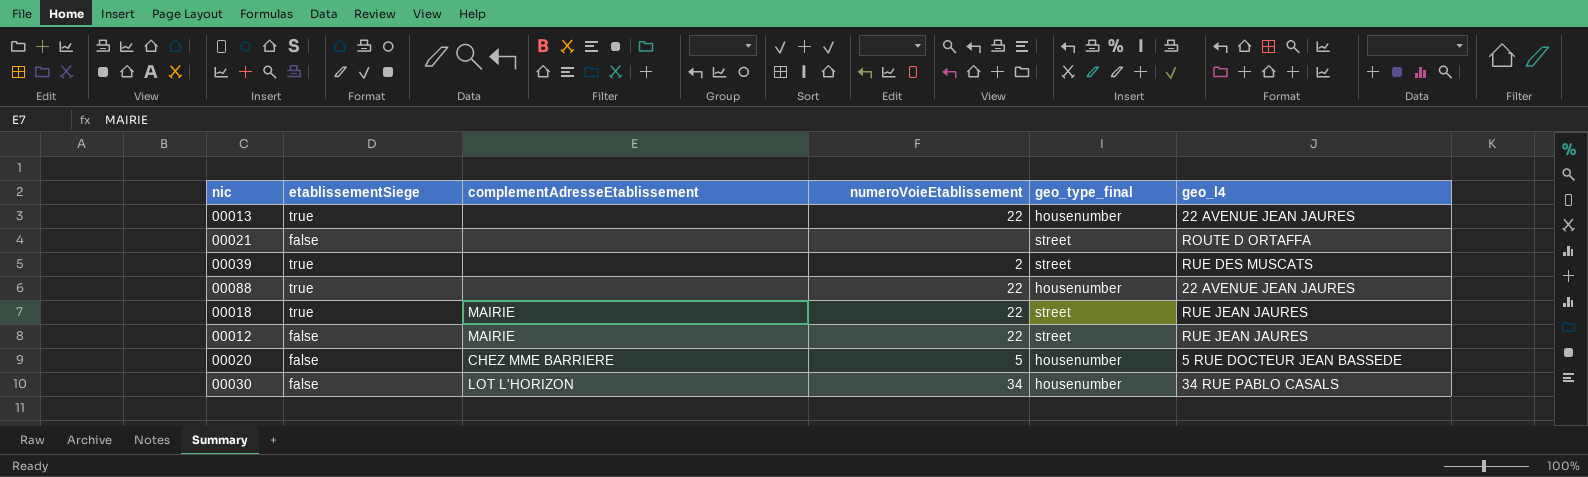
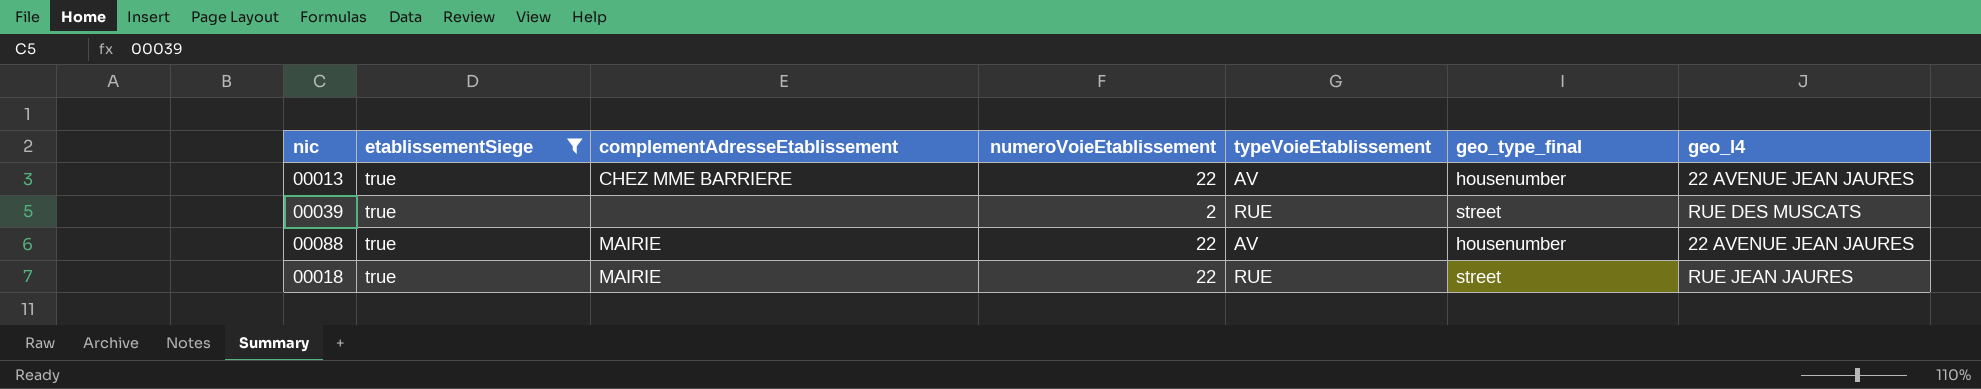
filter: none -> etablissementSiege = true
column typeVoieEtablissement | position: none -> 5
00013 | complementAdresseEtablissement: none -> CHEZ MME BARRIERE
00088 | complementAdresseEtablissement: none -> MAIRIE

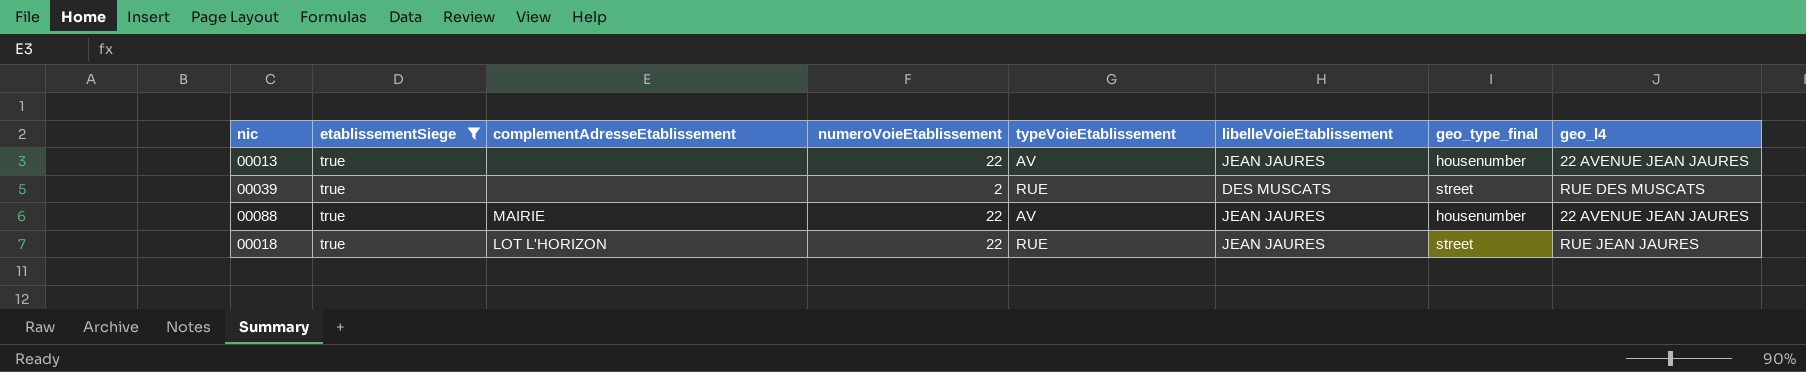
column libelleVoieEtablissement | position: none -> 6
00013 | complementAdresseEtablissement: CHEZ MME BARRIERE -> none
00018 | complementAdresseEtablissement: MAIRIE -> LOT L'HORIZON

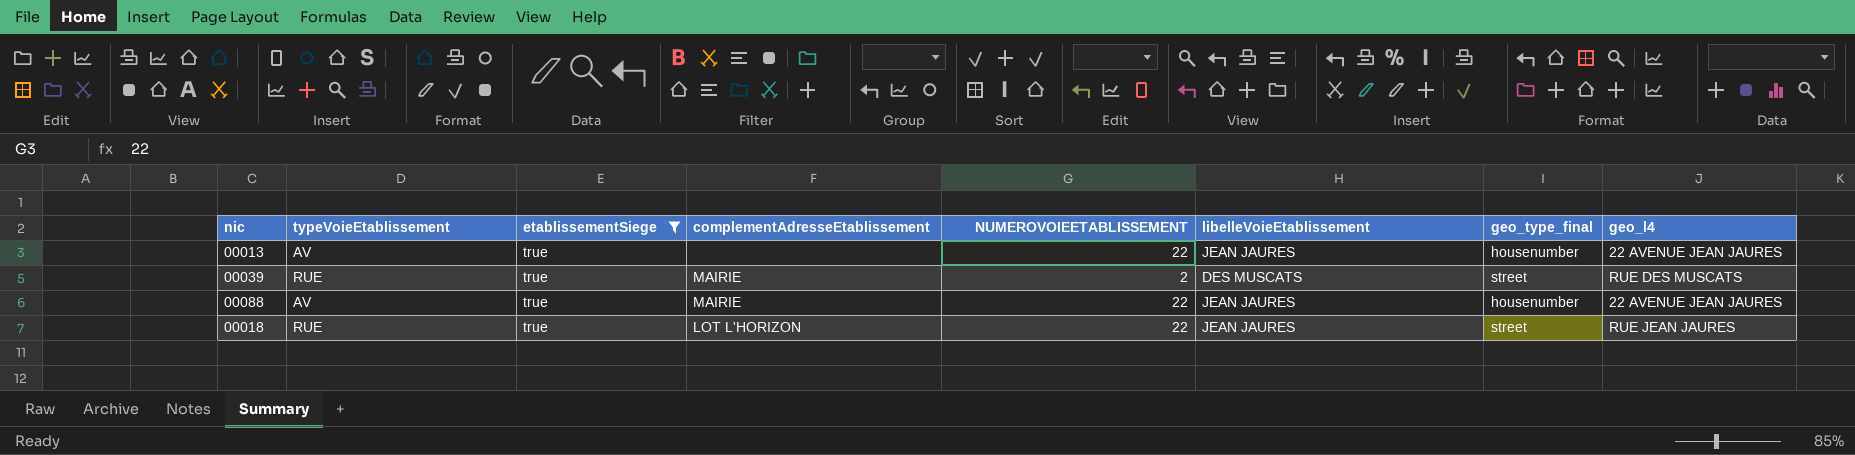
column typeVoieEtablissement | position: 5 -> 2
column name: numeroVoieEtablissement -> NUMEROVOIEETABLISSEMENT
00039 | complementAdresseEtablissement: none -> MAIRIE

